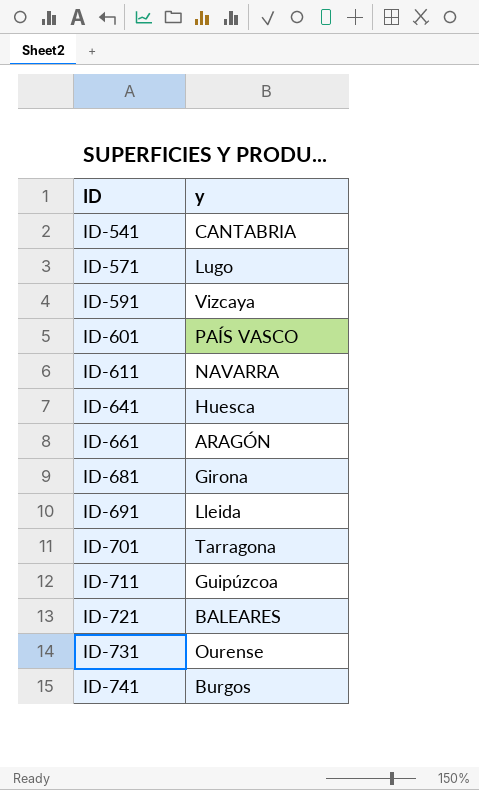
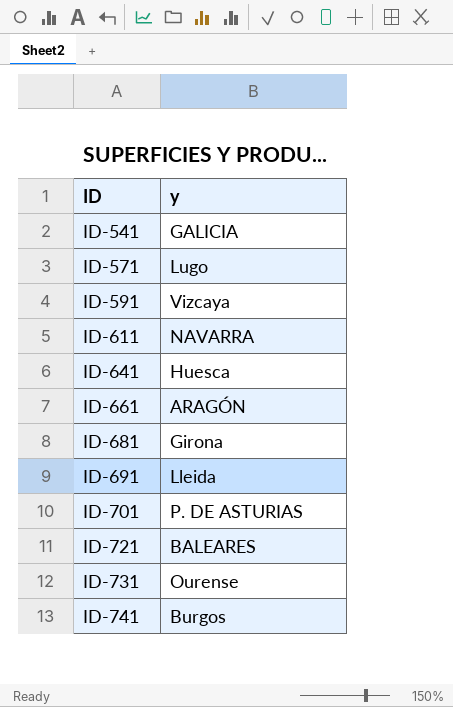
row ID-601: PAÍS VASCO -> none
row ID-711: Guipúzcoa -> none
ID-541 | y: CANTABRIA -> GALICIA
ID-701 | y: Tarragona -> P. DE ASTURIAS

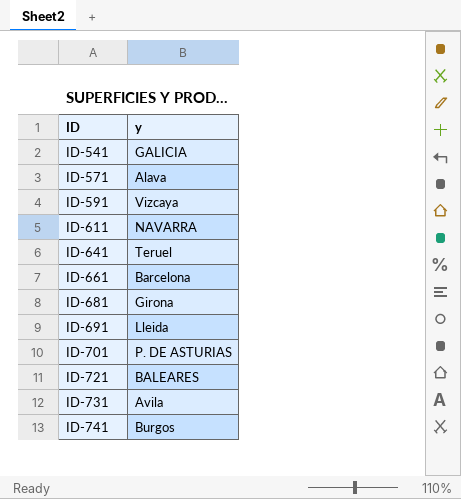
ID-571 | y: Lugo -> Alava
ID-641 | y: Huesca -> Teruel
ID-661 | y: ARAGÓN -> Barcelona
ID-731 | y: Ourense -> Avila

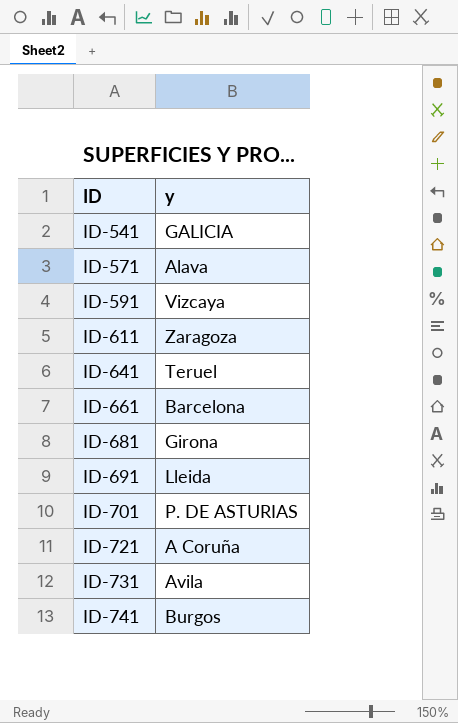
ID-611 | y: NAVARRA -> Zaragoza
ID-721 | y: BALEARES -> A Coruña

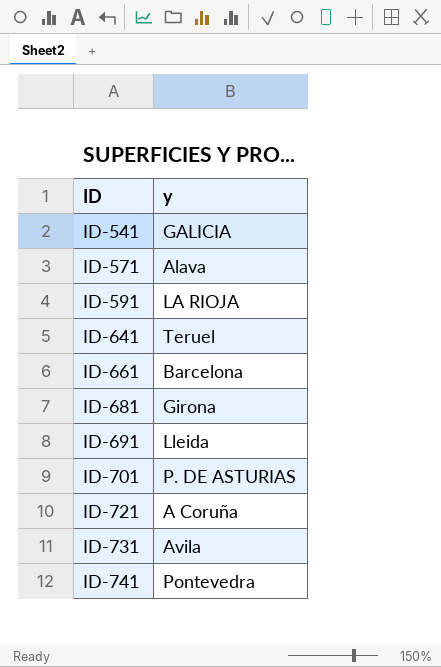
row ID-611: Zaragoza -> none
ID-591 | y: Vizcaya -> LA RIOJA
ID-741 | y: Burgos -> Pontevedra

